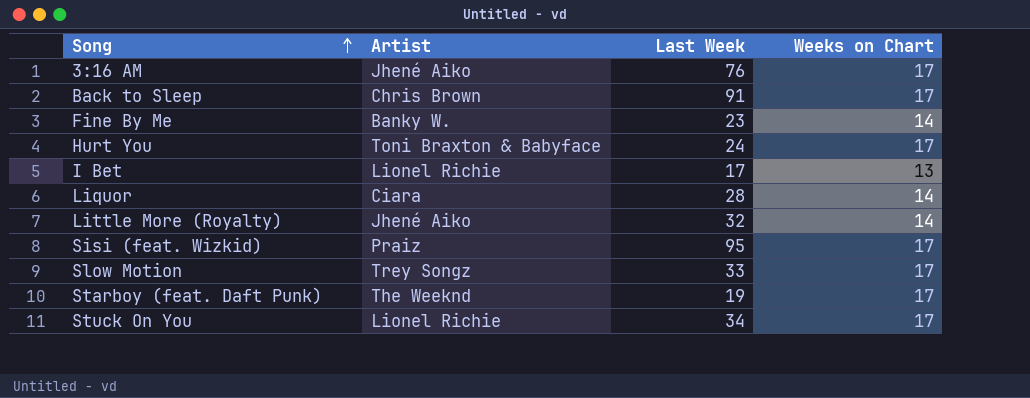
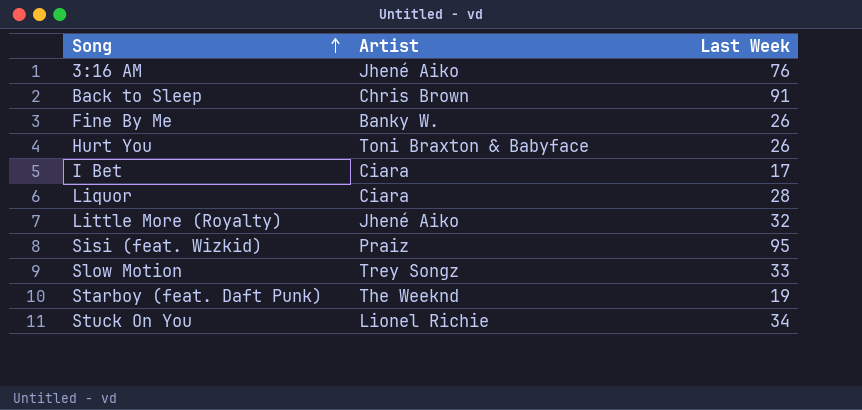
column Weeks on Chart | position: 4 -> none
Fine By Me | Last Week: 23 -> 26
Hurt You | Last Week: 24 -> 26
I Bet | Artist: Lionel Richie -> Ciara

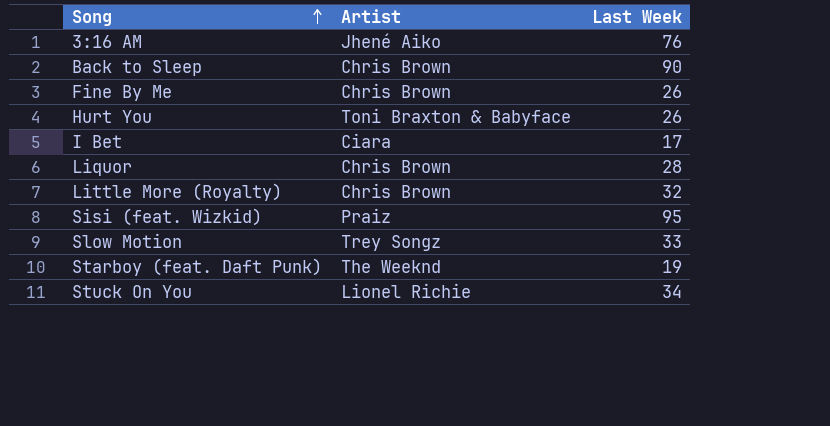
Back to Sleep | Last Week: 91 -> 90
Fine By Me | Artist: Banky W. -> Chris Brown
Liquor | Artist: Ciara -> Chris Brown
Little More (Royalty) | Artist: Jhené Aiko -> Chris Brown

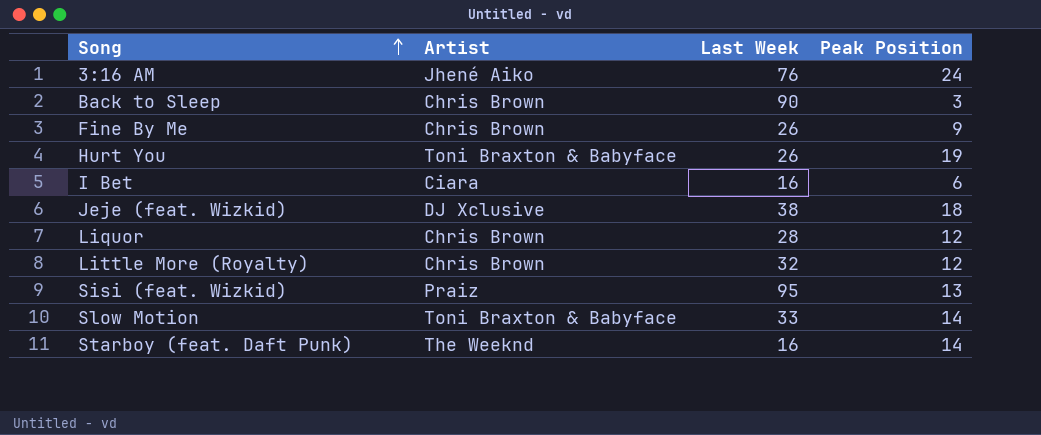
column Peak Position | position: none -> 4
row Stuck On You: Lionel Richie | 34 -> none
I Bet | Last Week: 17 -> 16
row Jeje (feat. Wizkid): none -> DJ Xclusive | 38 | 18
Slow Motion | Artist: Trey Songz -> Toni Braxton & Babyface
Starboy (feat. Daft Punk) | Last Week: 19 -> 16

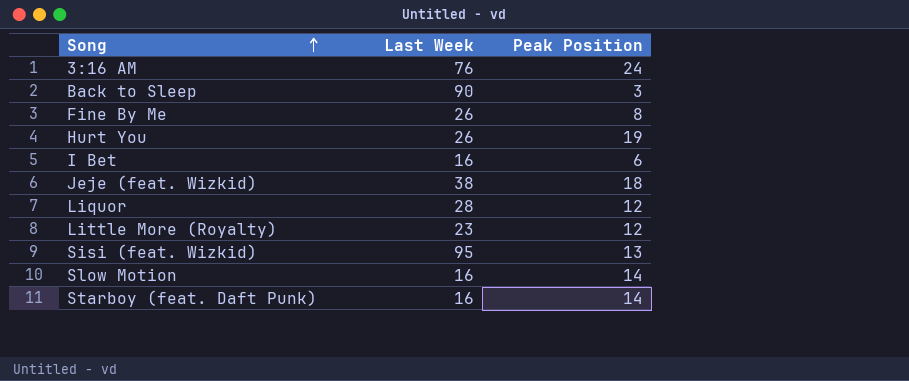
column Artist | position: 2 -> none
Fine By Me | Peak Position: 9 -> 8
Little More (Royalty) | Last Week: 32 -> 23
Slow Motion | Last Week: 33 -> 16

